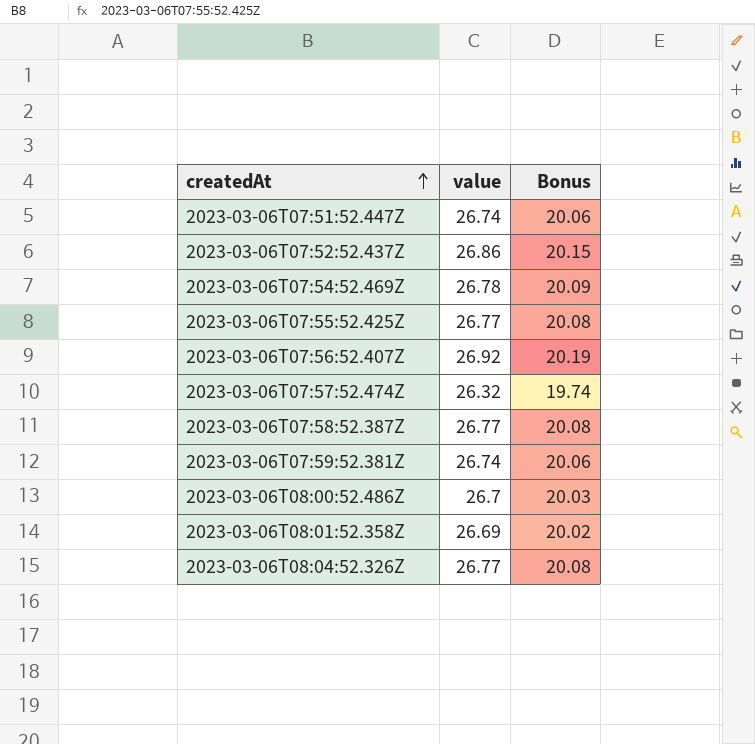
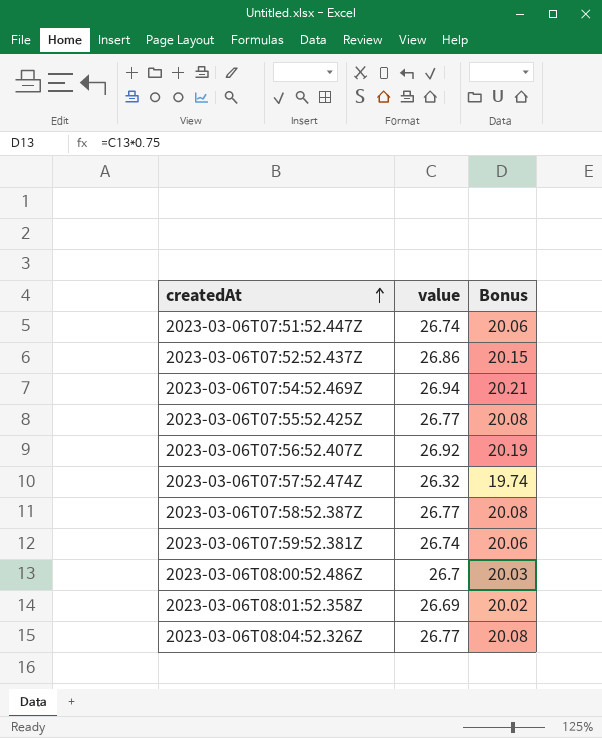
2023-03-06T07:54:52.469Z | value: 26.78 -> 26.94
2023-03-06T07:54:52.469Z | Bonus: 20.09 -> 20.21

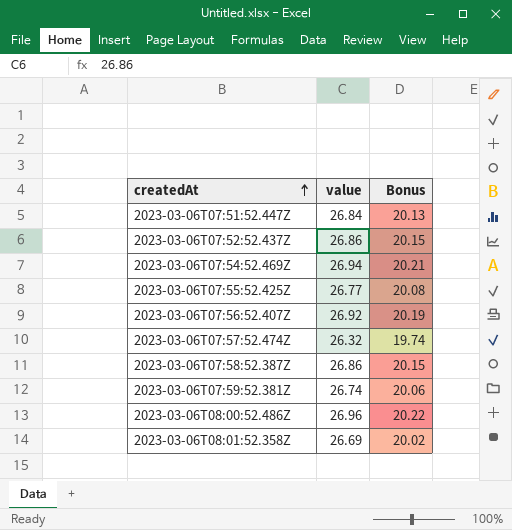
row 2023-03-06T08:04:52.326Z: 26.77 | 20.08 -> none
2023-03-06T07:51:52.447Z | value: 26.74 -> 26.84
2023-03-06T07:51:52.447Z | Bonus: 20.06 -> 20.13
2023-03-06T07:58:52.387Z | value: 26.77 -> 26.86
2023-03-06T07:58:52.387Z | Bonus: 20.08 -> 20.15
2023-03-06T08:00:52.486Z | value: 26.7 -> 26.96
2023-03-06T08:00:52.486Z | Bonus: 20.03 -> 20.22

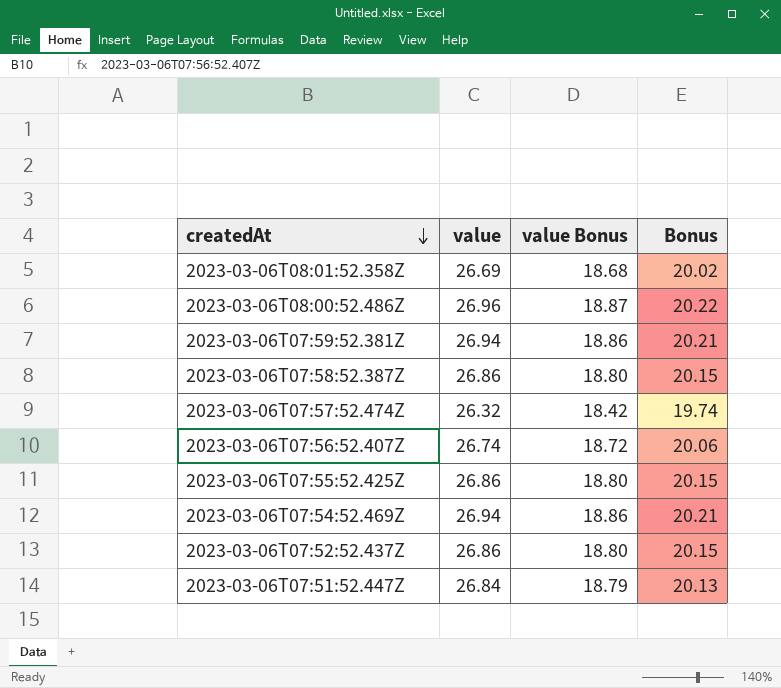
row order: createdAt ascending -> createdAt descending
column value Bonus | formula: none -> [value] * 0.7
2023-03-06T07:59:52.381Z | value: 26.74 -> 26.94
2023-03-06T07:59:52.381Z | Bonus: 20.06 -> 20.21
2023-03-06T07:56:52.407Z | value: 26.92 -> 26.74
2023-03-06T07:56:52.407Z | Bonus: 20.19 -> 20.06
2023-03-06T07:55:52.425Z | value: 26.77 -> 26.86
2023-03-06T07:55:52.425Z | Bonus: 20.08 -> 20.15

